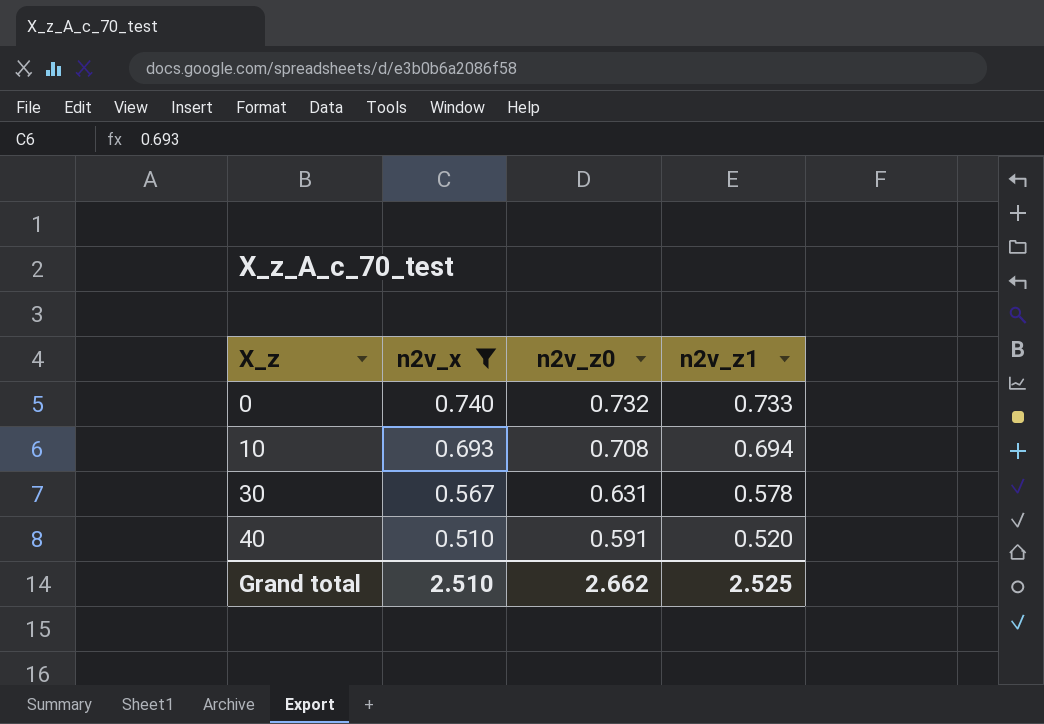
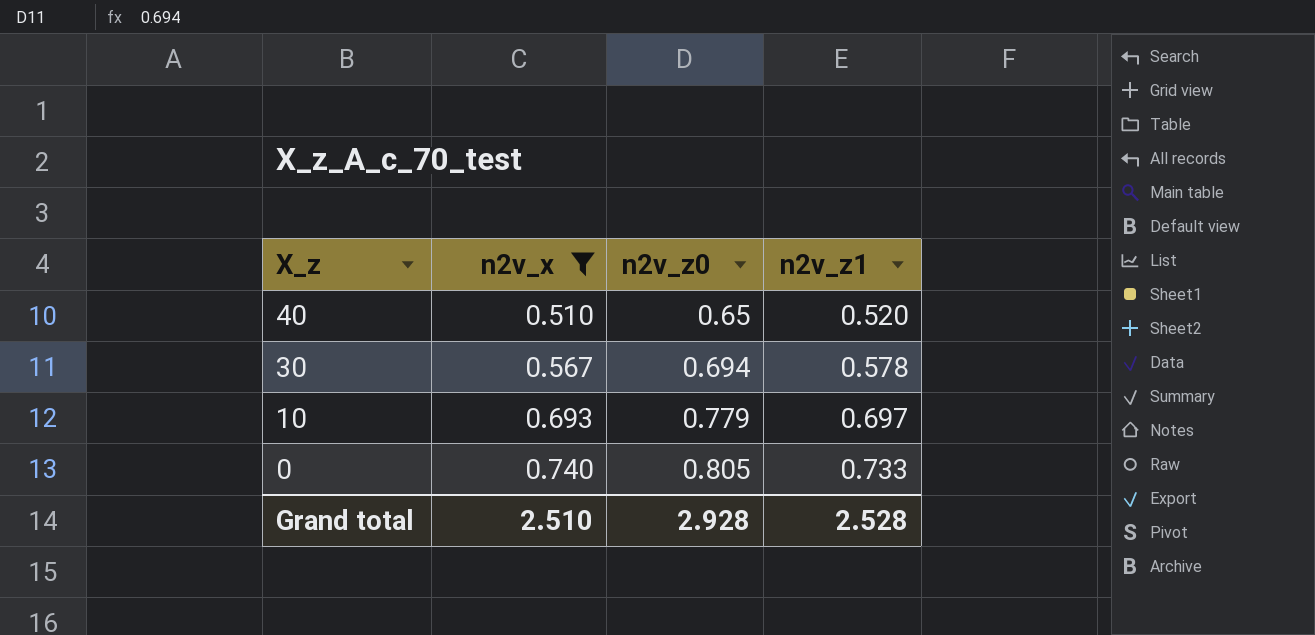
row order: X_z ascending -> X_z descending
40 | n2v_z0: 0.591 -> 0.65
30 | n2v_z0: 0.631 -> 0.694
10 | n2v_z0: 0.708 -> 0.779
10 | n2v_z1: 0.694 -> 0.697
0 | n2v_z0: 0.732 -> 0.805
Grand total | n2v_z0: 2.662 -> 2.928
Grand total | n2v_z1: 2.525 -> 2.528

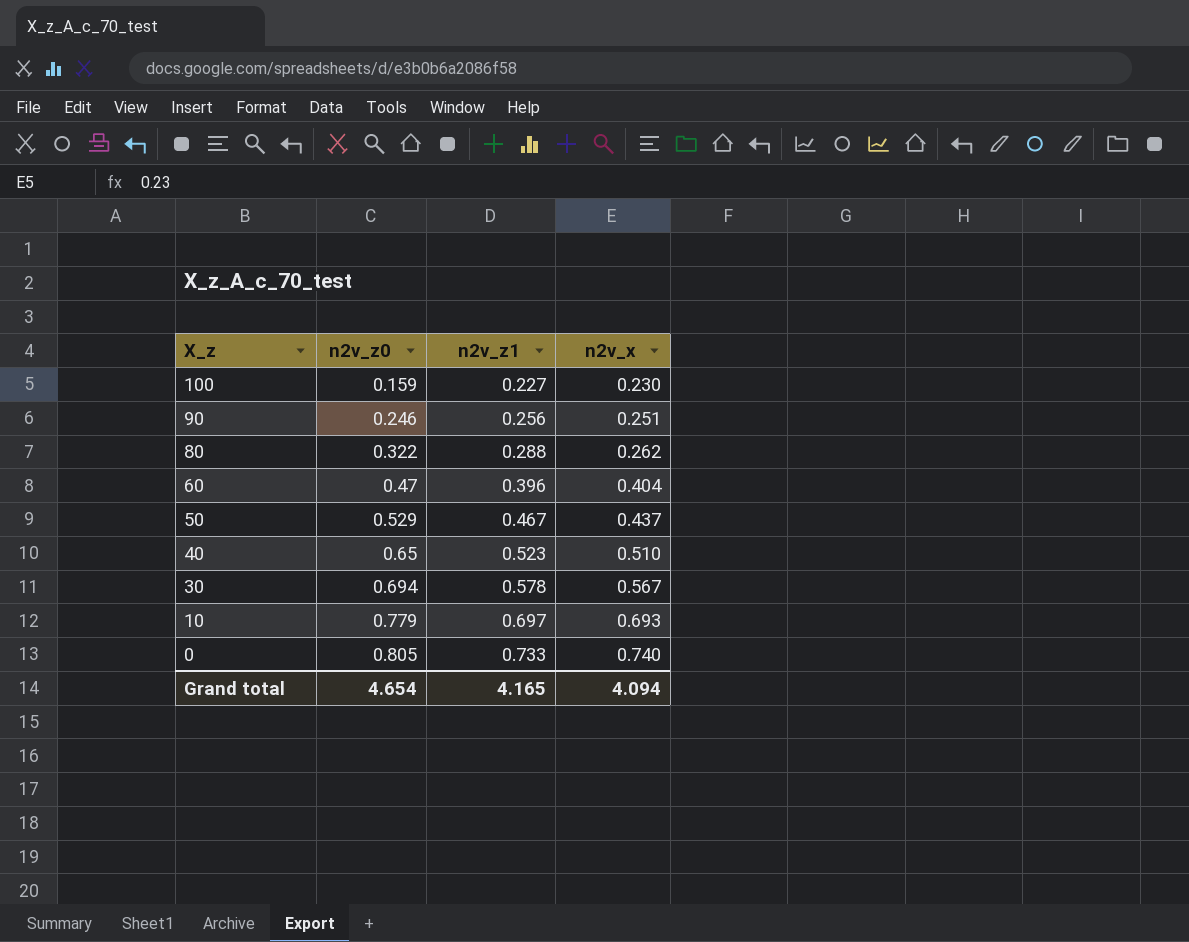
filter: n2v_x >= 0.510 -> none
column n2v_x | position: 2 -> 4
40 | n2v_z1: 0.520 -> 0.523
Grand total | n2v_z0: 2.928 -> 4.654
Grand total | n2v_z1: 2.528 -> 4.165
Grand total | n2v_x: 2.510 -> 4.094

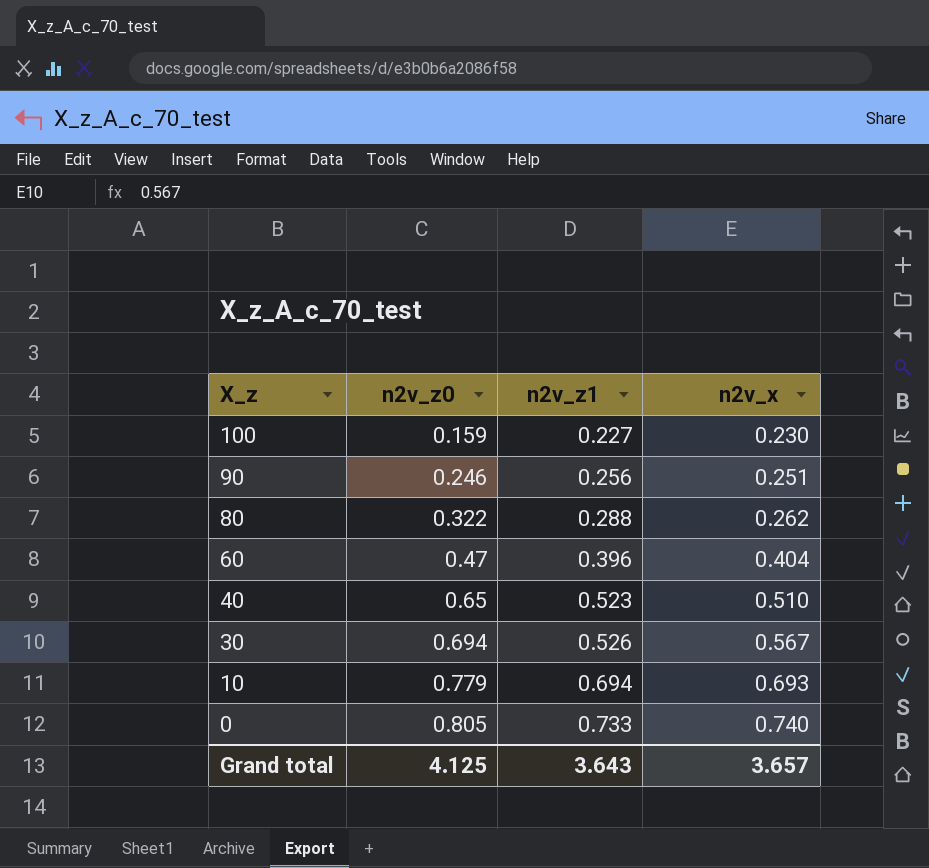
row 50: 0.529 | 0.467 | 0.437 -> none
30 | n2v_z1: 0.578 -> 0.526
10 | n2v_z1: 0.697 -> 0.694
Grand total | n2v_z0: 4.654 -> 4.125
Grand total | n2v_z1: 4.165 -> 3.643
Grand total | n2v_x: 4.094 -> 3.657

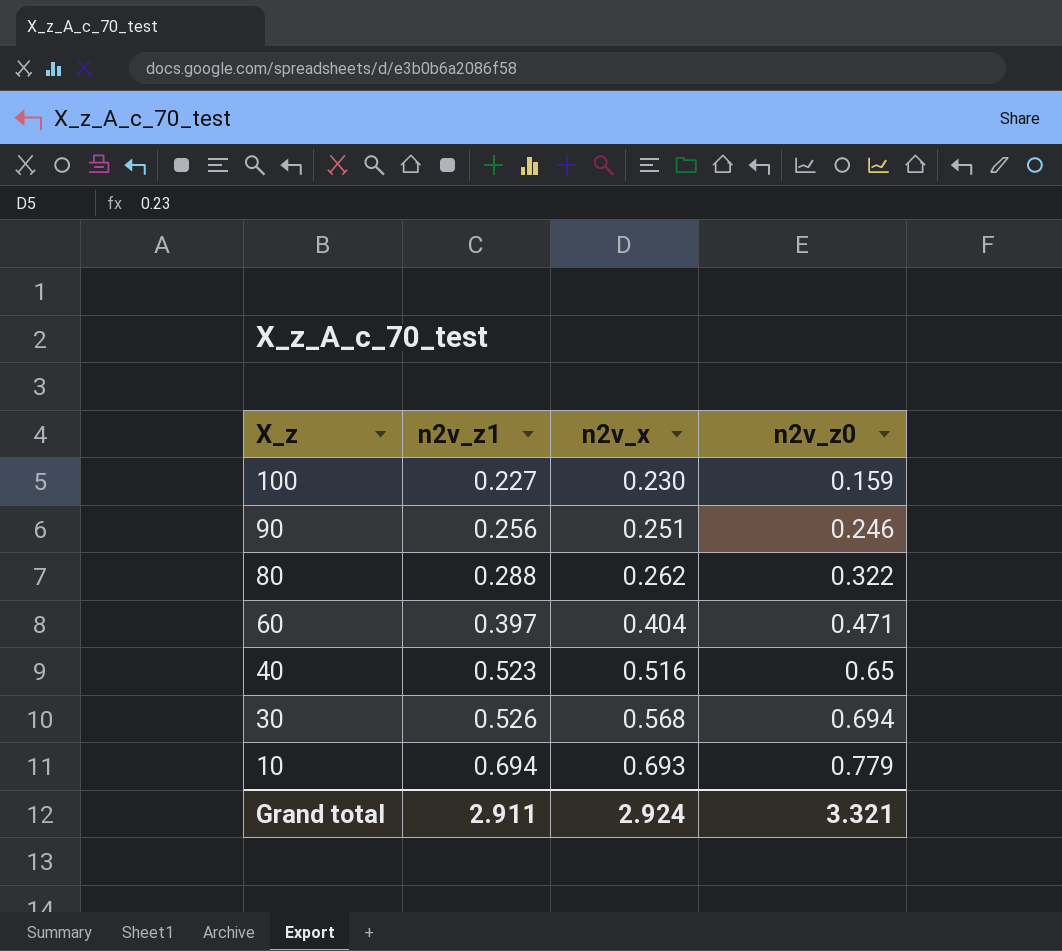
column n2v_z0 | position: 2 -> 4
row 0: 0.805 | 0.733 | 0.740 -> none
60 | n2v_z1: 0.396 -> 0.397
60 | n2v_z0: 0.47 -> 0.471
40 | n2v_x: 0.510 -> 0.516
30 | n2v_x: 0.567 -> 0.568
Grand total | n2v_z1: 3.643 -> 2.911
Grand total | n2v_x: 3.657 -> 2.924
Grand total | n2v_z0: 4.125 -> 3.321

